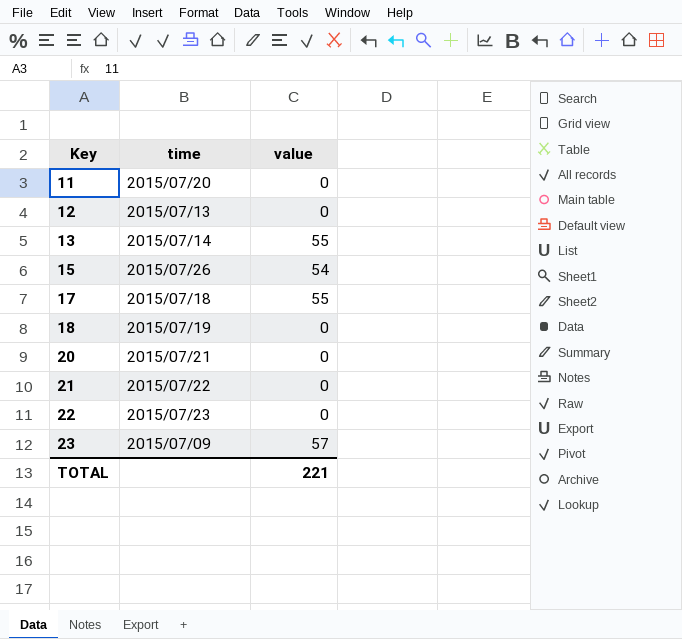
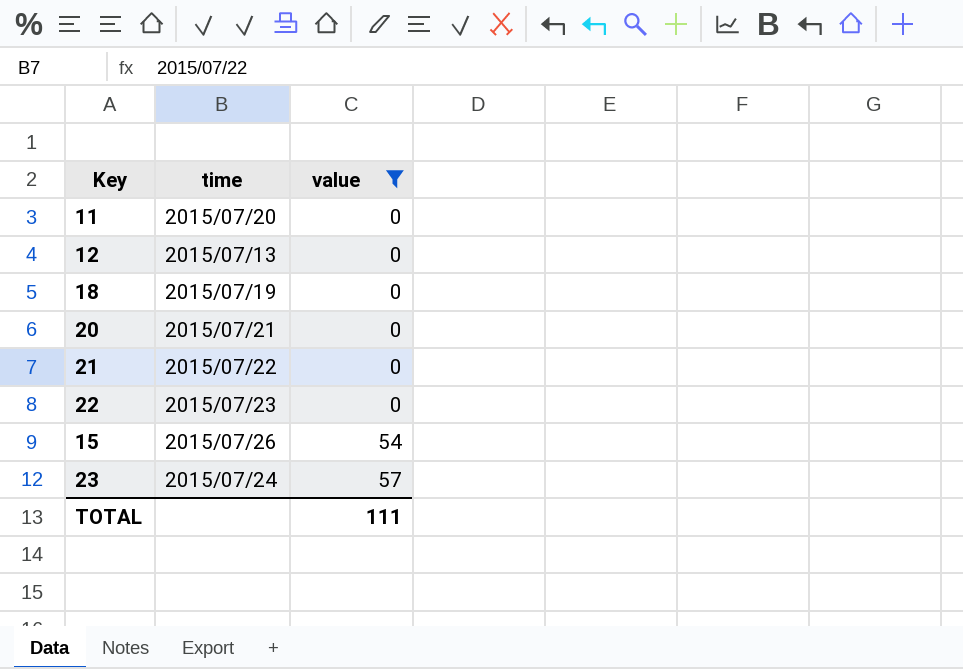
filter: none -> value != 55
row order: Key ascending -> value ascending
23 | time: 2015/07/09 -> 2015/07/24
TOTAL | value: 221 -> 111

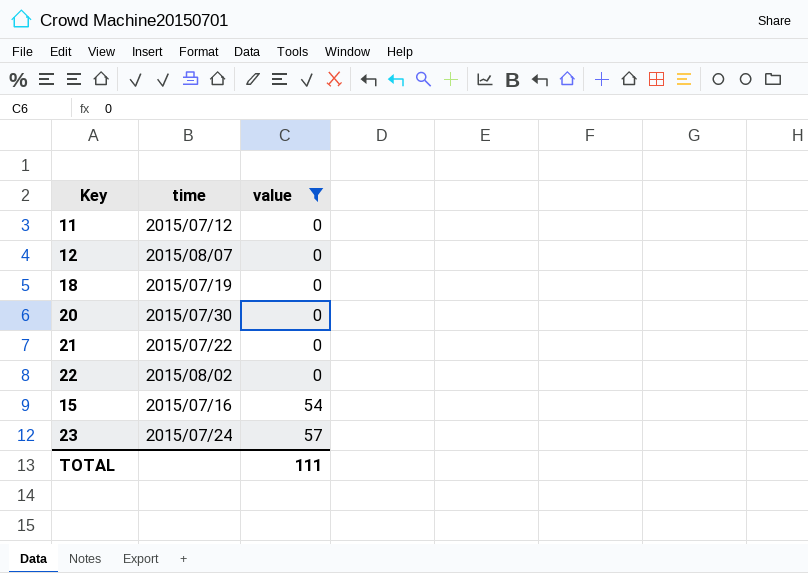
11 | time: 2015/07/20 -> 2015/07/12
12 | time: 2015/07/13 -> 2015/08/07
20 | time: 2015/07/21 -> 2015/07/30
22 | time: 2015/07/23 -> 2015/08/02
15 | time: 2015/07/26 -> 2015/07/16

